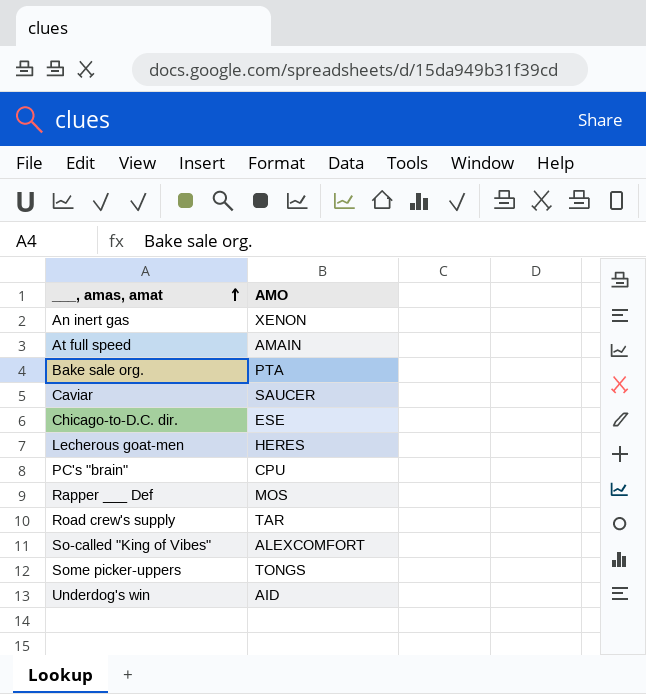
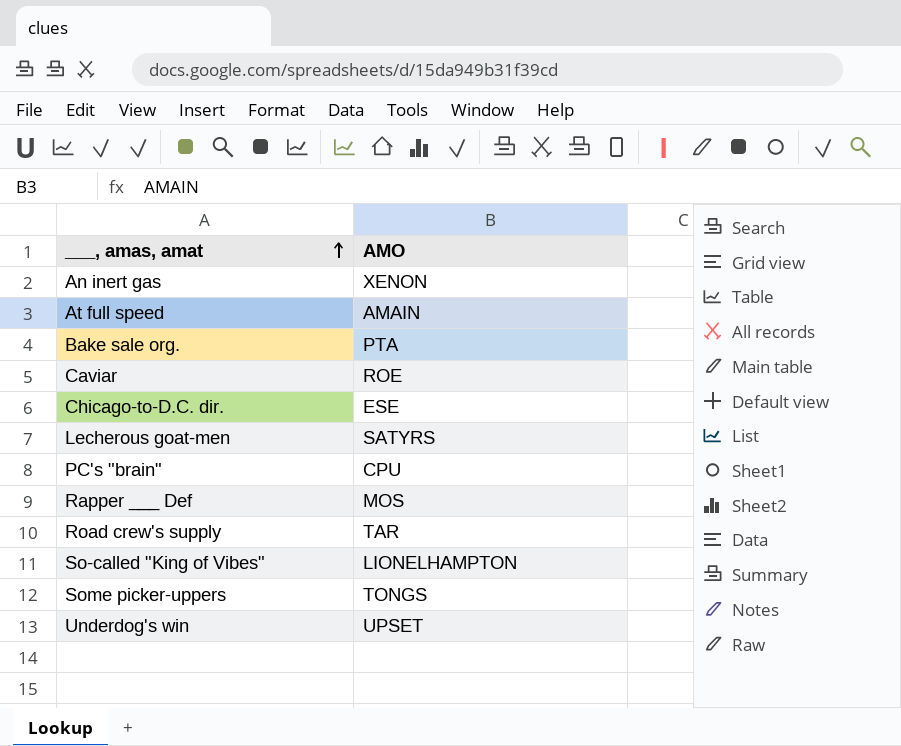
Caviar | AMO: SAUCER -> ROE
Lecherous goat-men | AMO: HERES -> SATYRS
So-called "King of Vibes" | AMO: ALEXCOMFORT -> LIONELHAMPTON
Underdog's win | AMO: AID -> UPSET

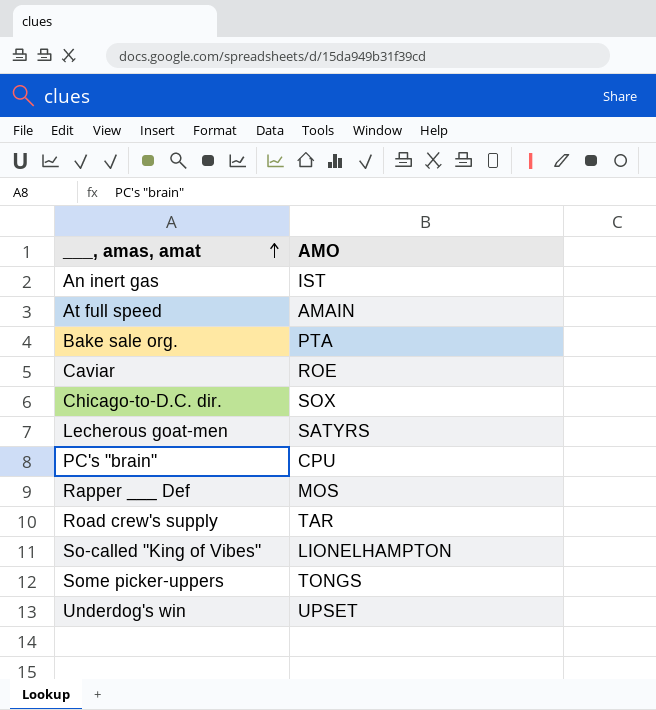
An inert gas | AMO: XENON -> IST
Chicago-to-D.C. dir. | AMO: ESE -> SOX

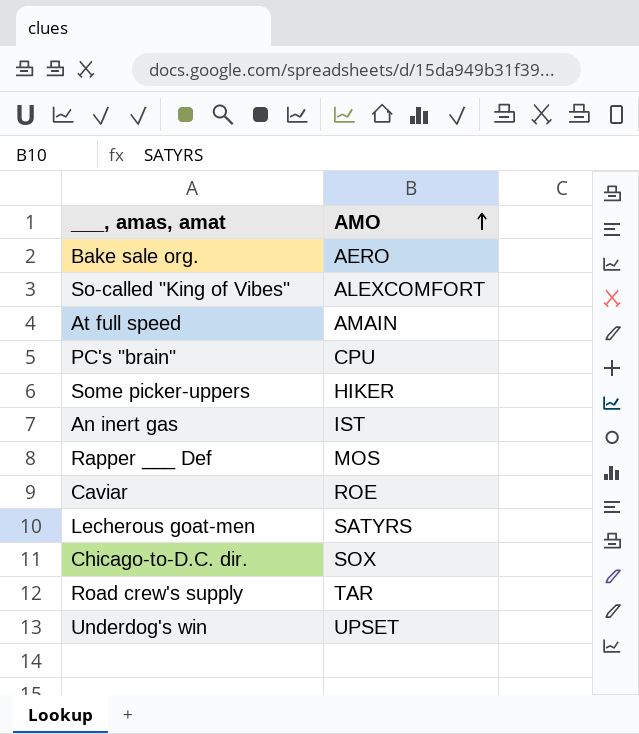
row order: ___, amas, amat ascending -> AMO ascending
Bake sale org. | AMO: PTA -> AERO
So-called "King of Vibes" | AMO: LIONELHAMPTON -> ALEXCOMFORT
Some picker-uppers | AMO: TONGS -> HIKER

